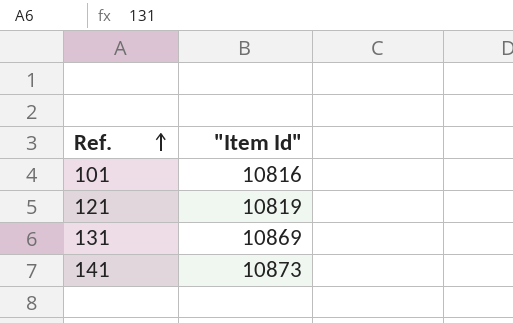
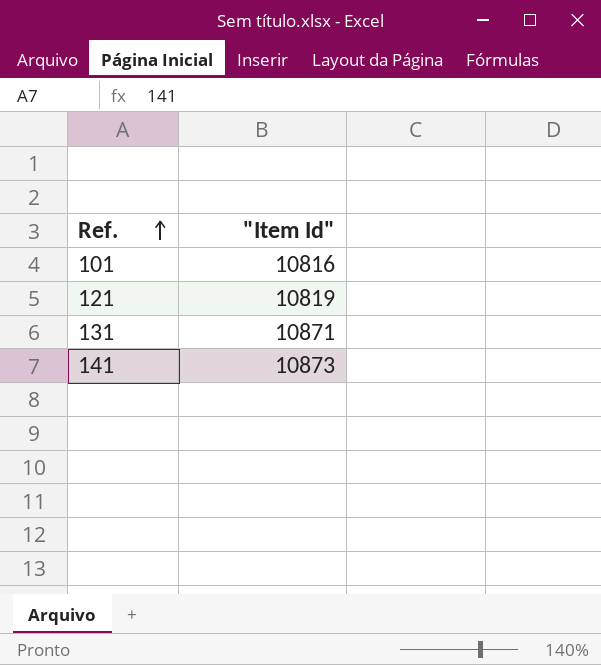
131 | "Item Id": 10869 -> 10871

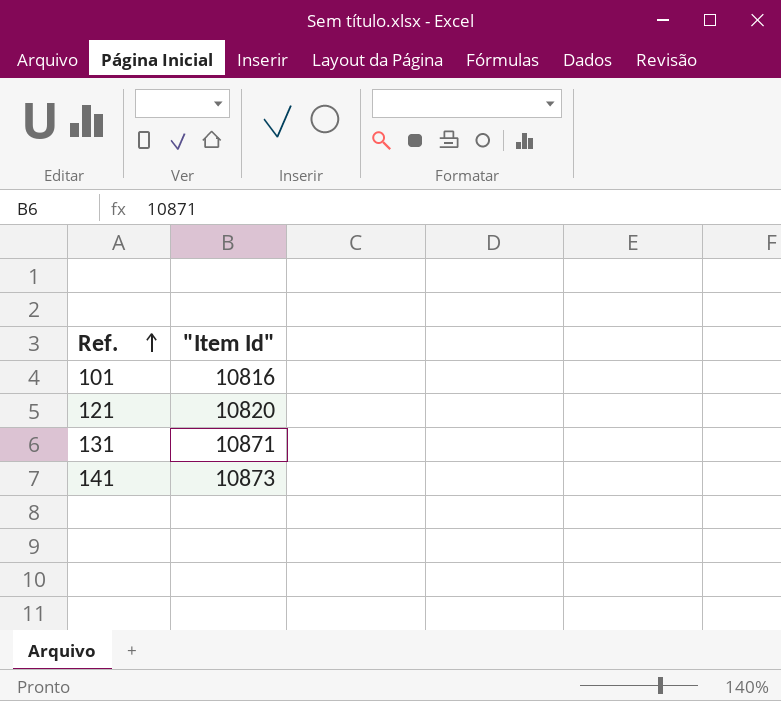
121 | "Item Id": 10819 -> 10820

